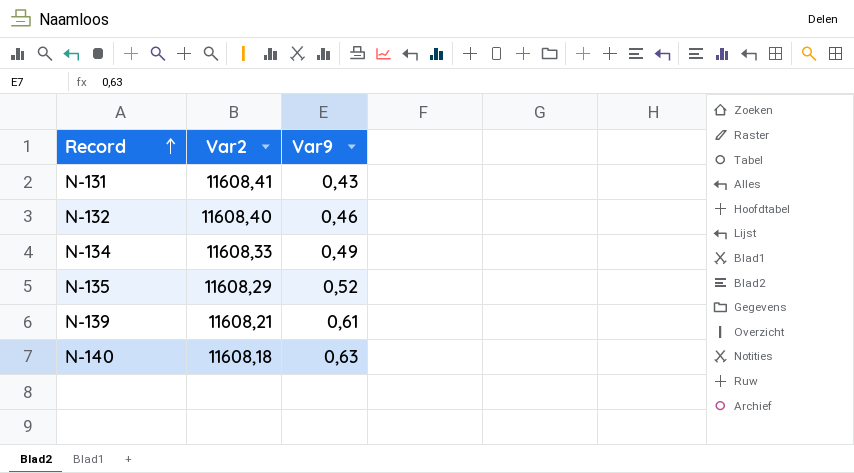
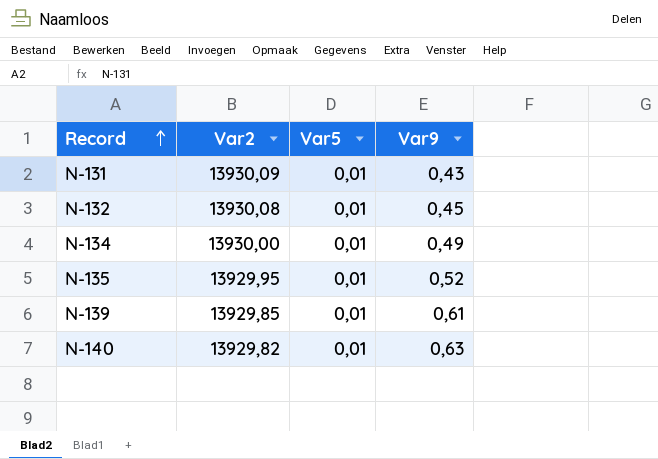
column Var5 | position: none -> 3
N-131 | Var2: 11608,41 -> 13930,09
N-132 | Var2: 11608,40 -> 13930,08
N-132 | Var9: 0,46 -> 0,45
N-134 | Var2: 11608,33 -> 13930,00
N-135 | Var2: 11608,29 -> 13929,95
N-139 | Var2: 11608,21 -> 13929,85
N-140 | Var2: 11608,18 -> 13929,82

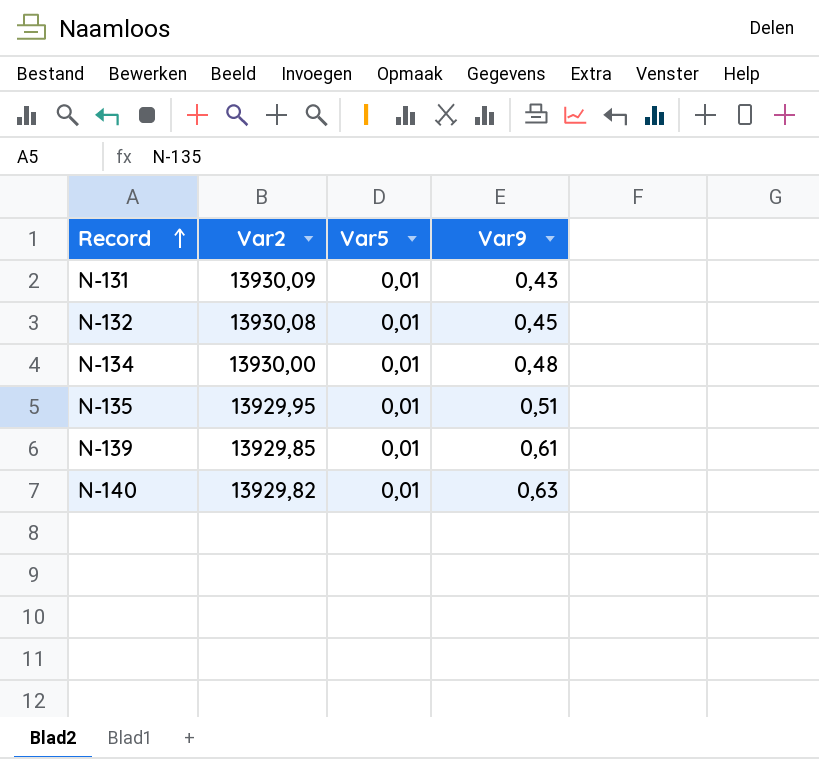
N-134 | Var9: 0,49 -> 0,48
N-135 | Var9: 0,52 -> 0,51

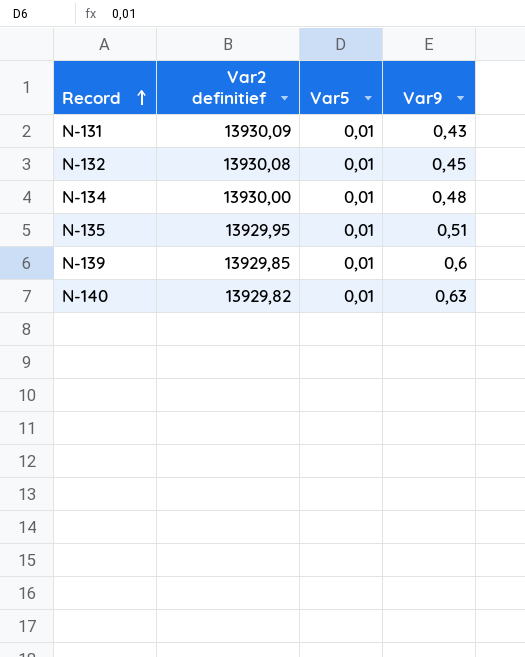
column name: Var2 -> Var2 definitief
N-139 | Var9: 0,61 -> 0,6

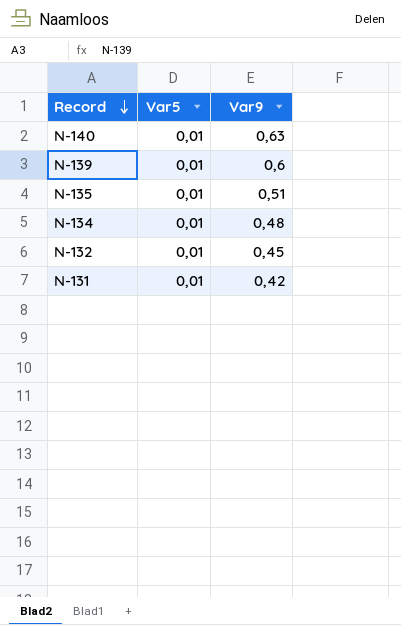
row order: Record ascending -> Record descending
column Var2 definitief | position: 2 -> none
N-131 | Var9: 0,43 -> 0,42

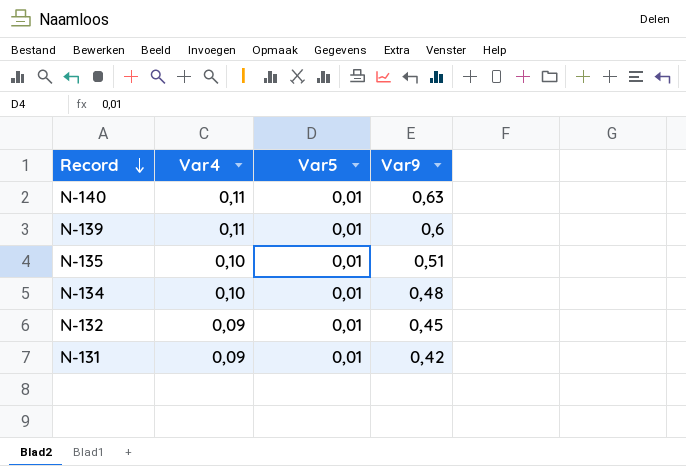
column Var4 | position: none -> 2

